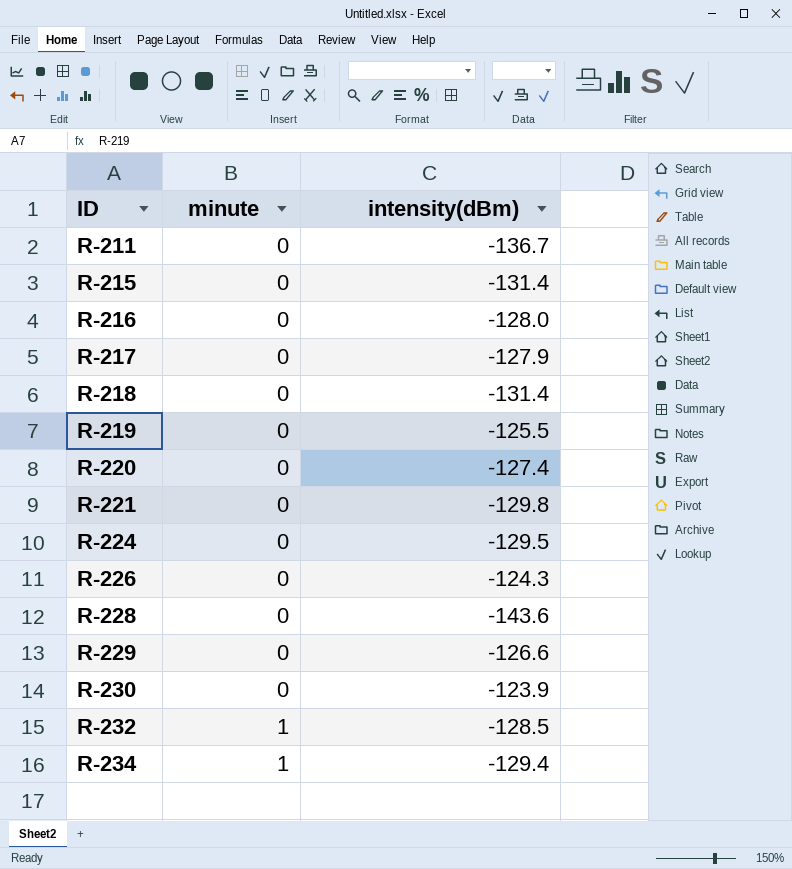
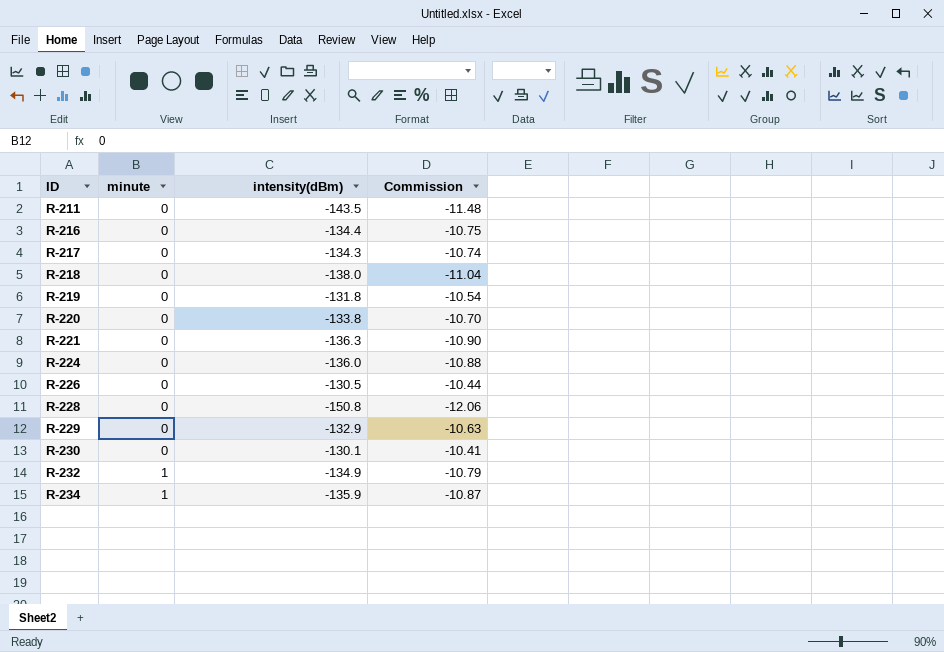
column Commission | formula: none -> [intensity(dBm)] * 0.08
row R-215: 0 | -131.4 -> none
R-211 | intensity(dBm): -136.7 -> -143.5
R-216 | intensity(dBm): -128.0 -> -134.4
R-217 | intensity(dBm): -127.9 -> -134.3
R-218 | intensity(dBm): -131.4 -> -138.0
R-219 | intensity(dBm): -125.5 -> -131.8
R-220 | intensity(dBm): -127.4 -> -133.8
R-221 | intensity(dBm): -129.8 -> -136.3
R-224 | intensity(dBm): -129.5 -> -136.0
R-226 | intensity(dBm): -124.3 -> -130.5
R-228 | intensity(dBm): -143.6 -> -150.8
R-229 | intensity(dBm): -126.6 -> -132.9
R-230 | intensity(dBm): -123.9 -> -130.1
R-232 | intensity(dBm): -128.5 -> -134.9
R-234 | intensity(dBm): -129.4 -> -135.9

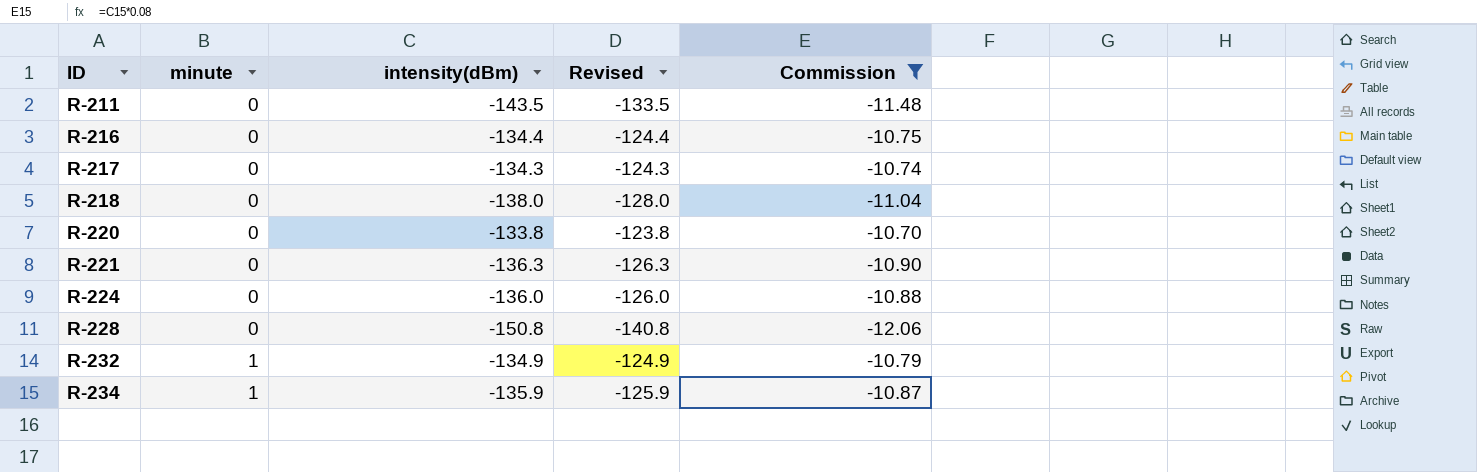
filter: none -> Commission <= -10.70
column Revised | formula: none -> [intensity(dBm)] + 10

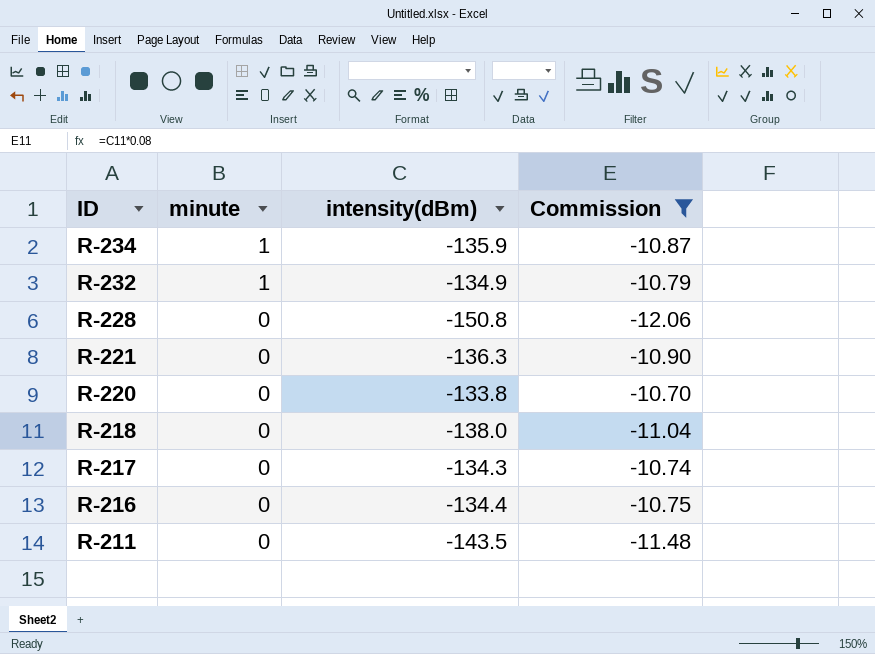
row order: ID ascending -> ID descending
column Revised | formula: [intensity(dBm)] + 10 -> none
row R-224: 0 | -136.0 | -126.0 | -10.88 -> none

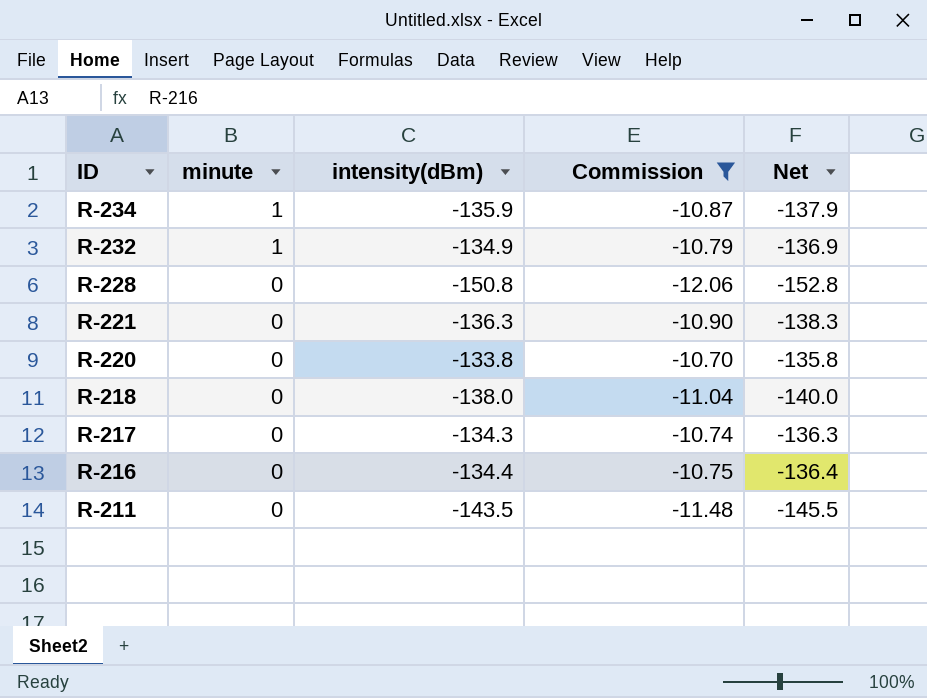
column Net | formula: none -> [intensity(dBm)] - 2

